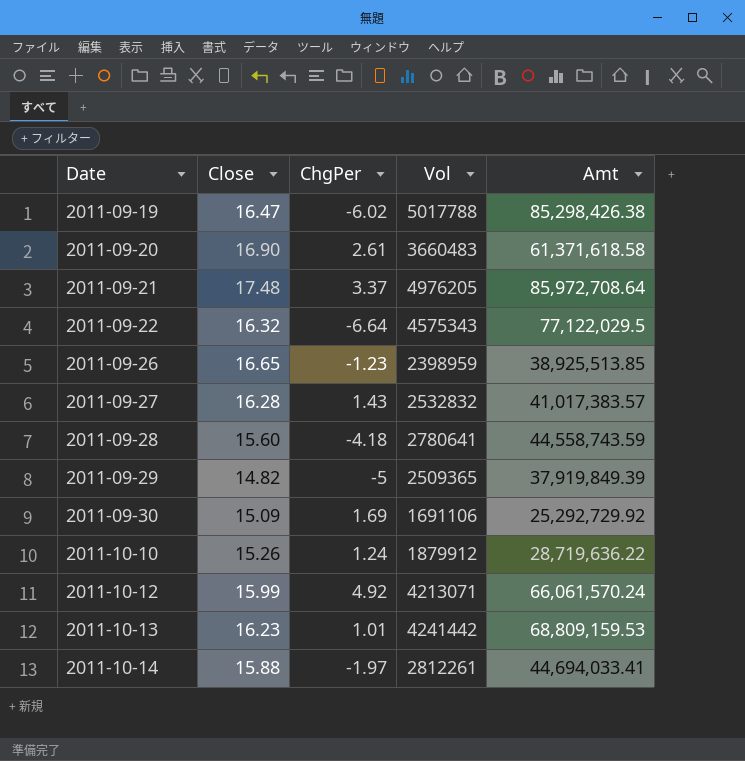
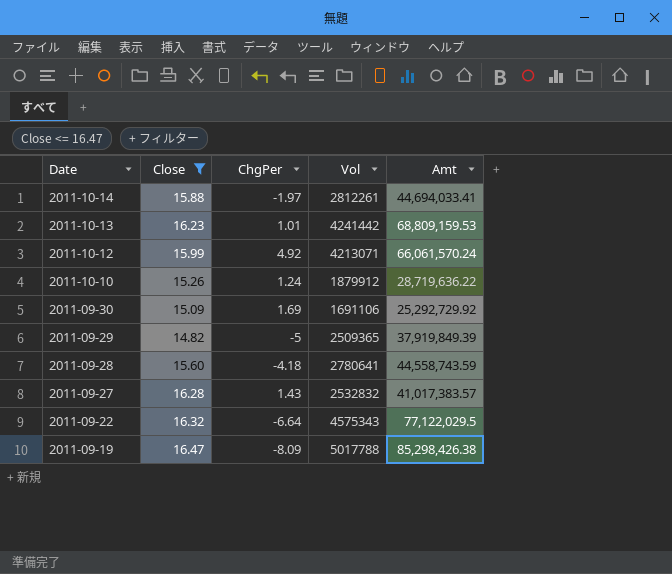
filter: none -> Close <= 16.47
row order: Date ascending -> Date descending
2011-09-19 | ChgPer: -6.02 -> -8.09

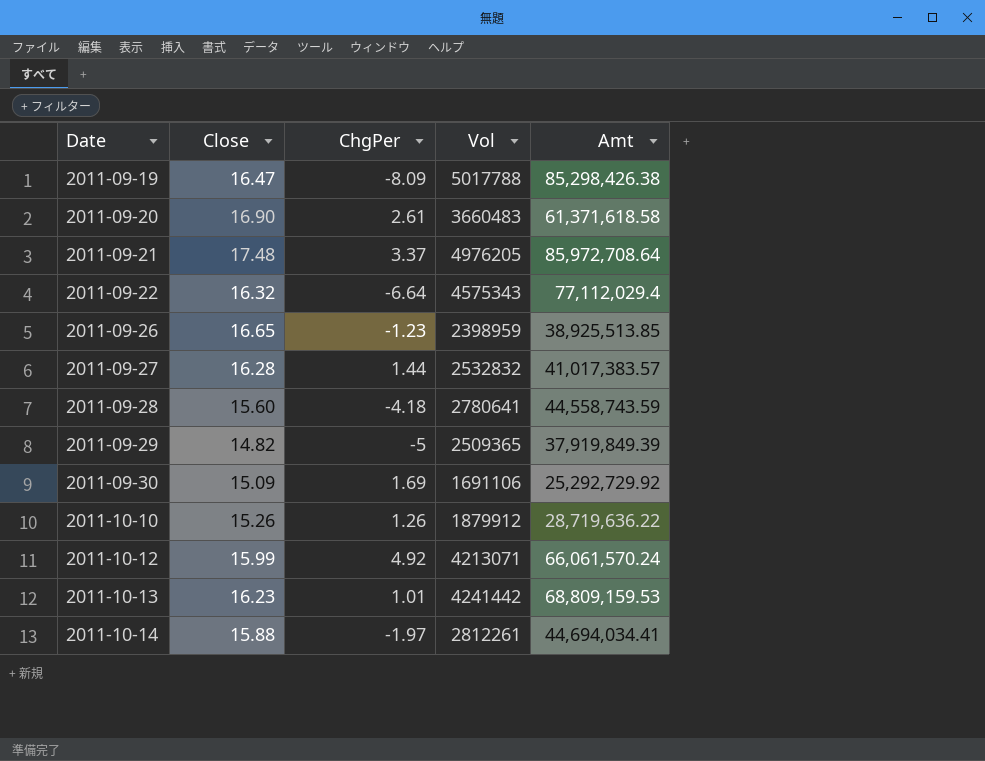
filter: Close <= 16.47 -> none
row order: Date descending -> Date ascending
2011-09-22 | Amt: 77,122,029.5 -> 77,112,029.4
2011-09-27 | ChgPer: 1.43 -> 1.44
2011-10-10 | ChgPer: 1.24 -> 1.26
2011-10-14 | Amt: 44,694,033.41 -> 44,694,034.41

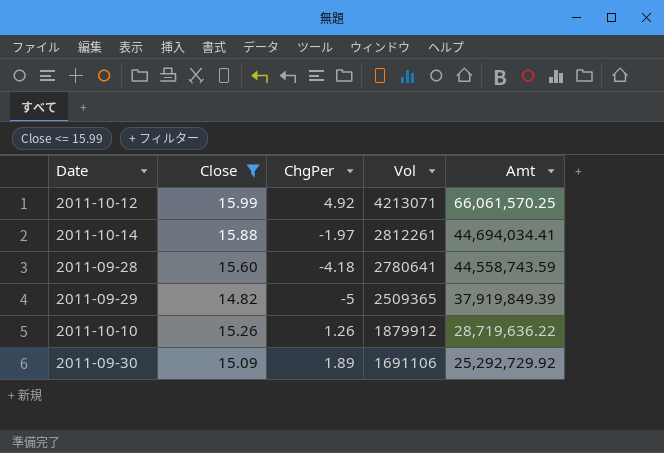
filter: none -> Close <= 15.99
row order: Date ascending -> Vol descending
2011-10-12 | Amt: 66,061,570.24 -> 66,061,570.25
2011-09-30 | ChgPer: 1.69 -> 1.89

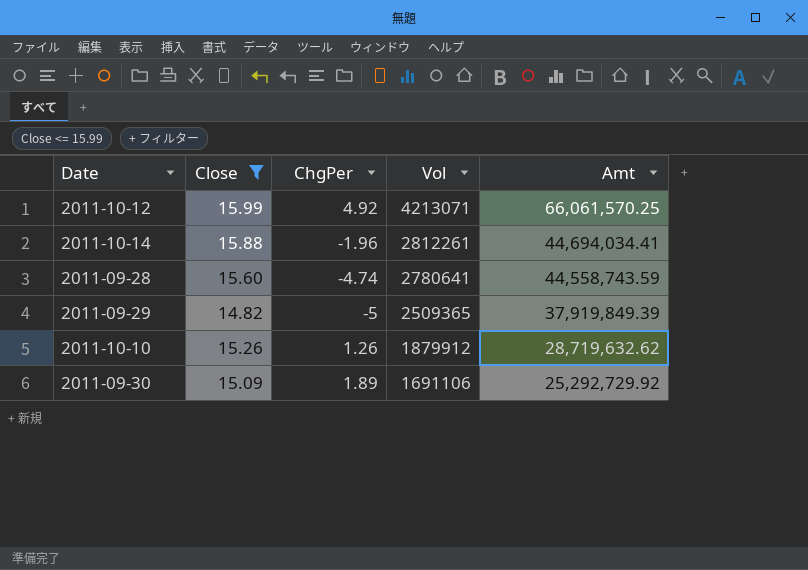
2011-10-14 | ChgPer: -1.97 -> -1.96
2011-09-28 | ChgPer: -4.18 -> -4.74
2011-10-10 | Amt: 28,719,636.22 -> 28,719,632.62

